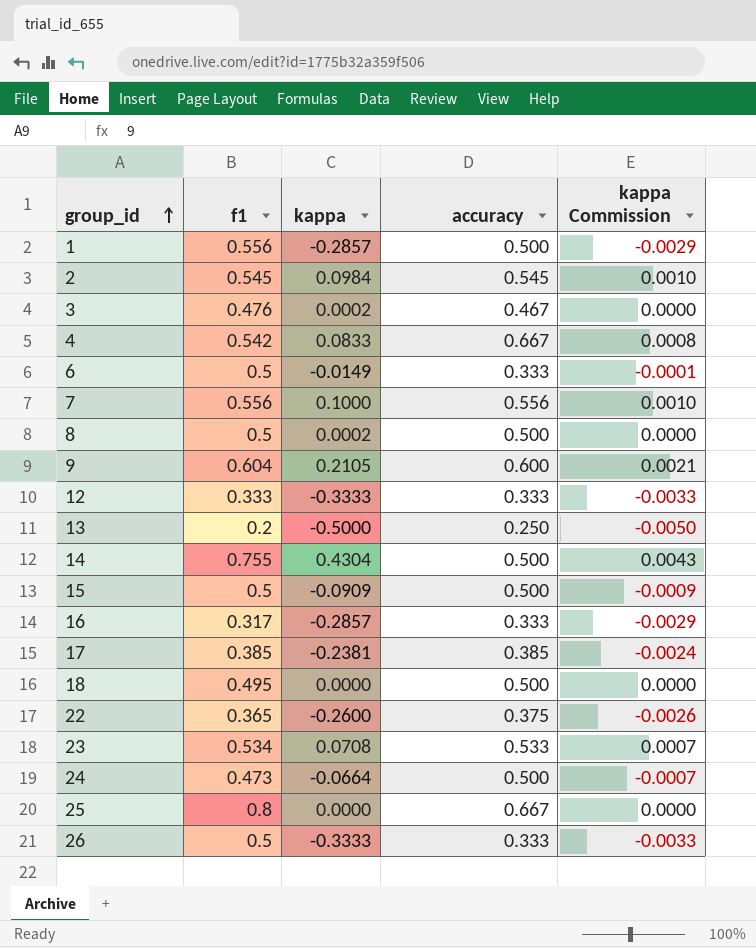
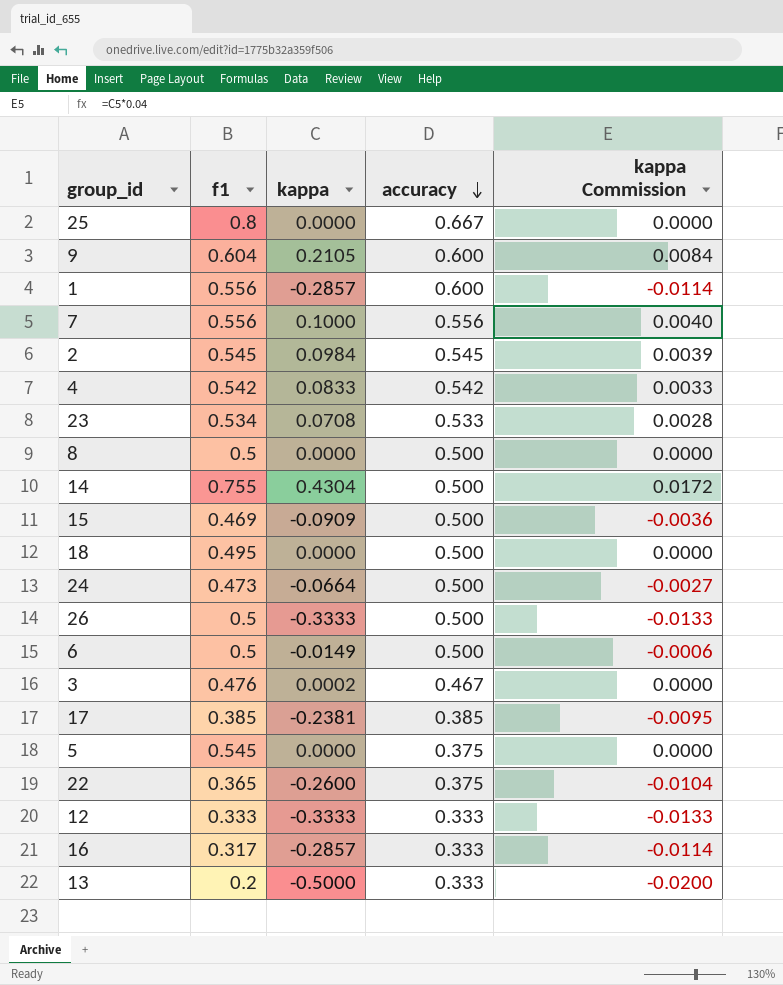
row order: group_id ascending -> accuracy descending
column kappa Commission | formula: [kappa] * 0.01 -> [kappa] * 0.04
1 | accuracy: 0.500 -> 0.600
4 | accuracy: 0.667 -> 0.542
8 | kappa: 0.0002 -> 0.0000
15 | f1: 0.5 -> 0.469
26 | accuracy: 0.333 -> 0.500
6 | accuracy: 0.333 -> 0.500
row 5: none -> 0.545 | 0.0000 | 0.375 | 0.0000
13 | accuracy: 0.250 -> 0.333

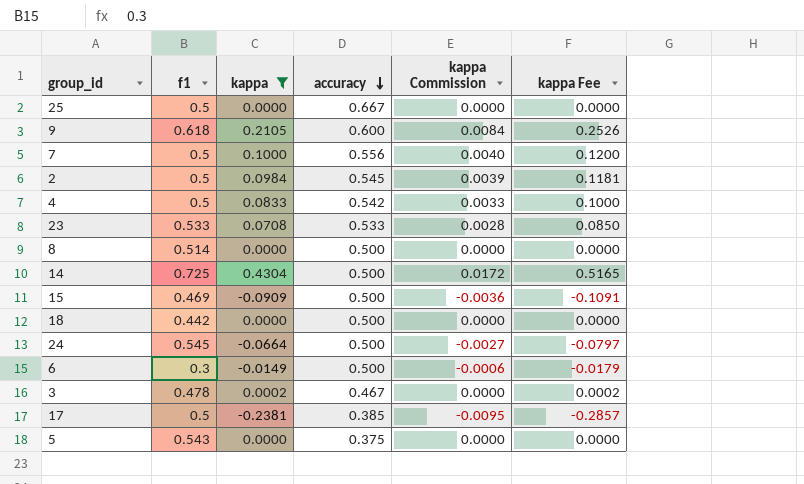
filter: none -> kappa >= -0.2381
column kappa Fee | formula: none -> [kappa] * 1.2
25 | f1: 0.8 -> 0.5
9 | f1: 0.604 -> 0.618
7 | f1: 0.556 -> 0.5
2 | f1: 0.545 -> 0.5
4 | f1: 0.542 -> 0.5
23 | f1: 0.534 -> 0.533
8 | f1: 0.5 -> 0.514
14 | f1: 0.755 -> 0.725
18 | f1: 0.495 -> 0.442
24 | f1: 0.473 -> 0.545
6 | f1: 0.5 -> 0.3
3 | f1: 0.476 -> 0.478
17 | f1: 0.385 -> 0.5
5 | f1: 0.545 -> 0.543

